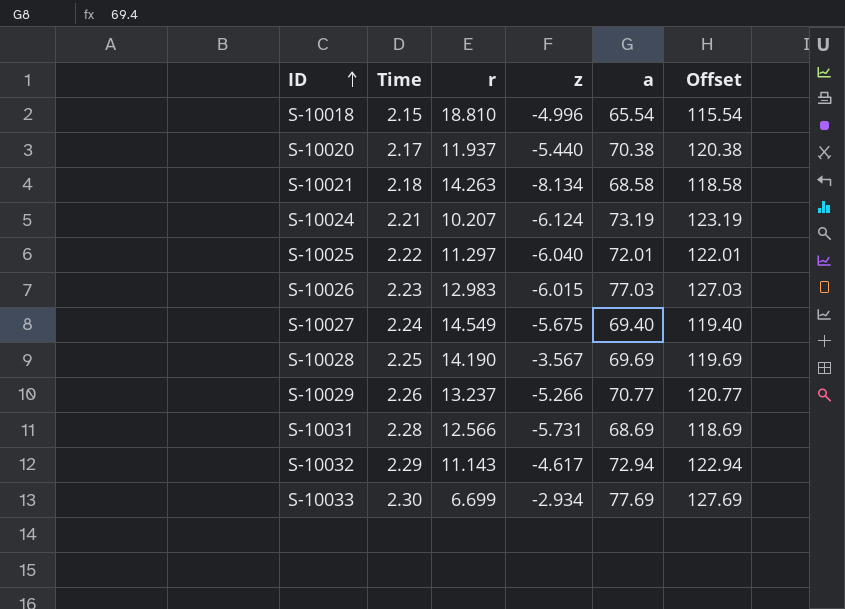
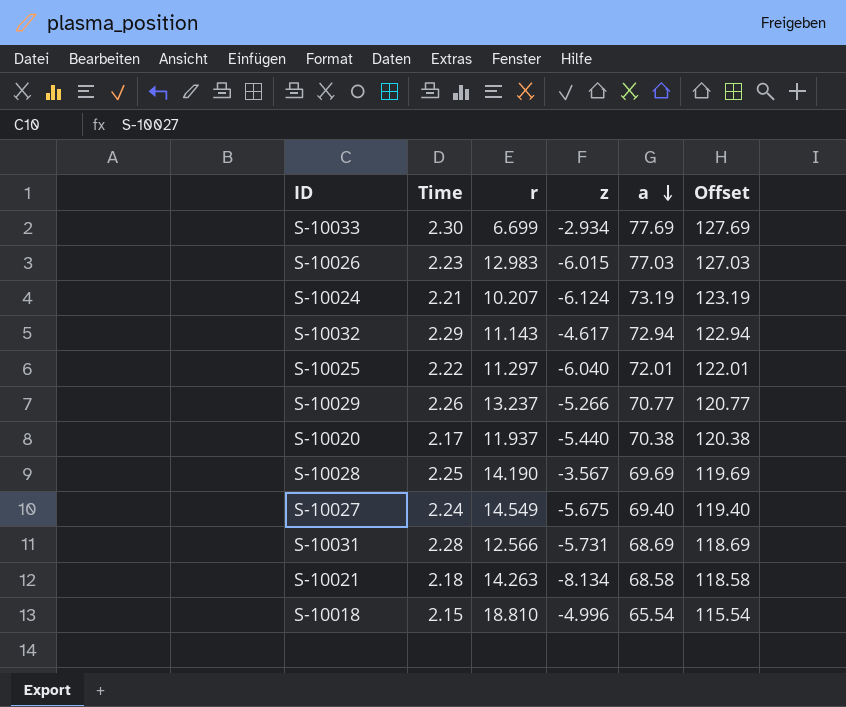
row order: ID ascending -> a descending

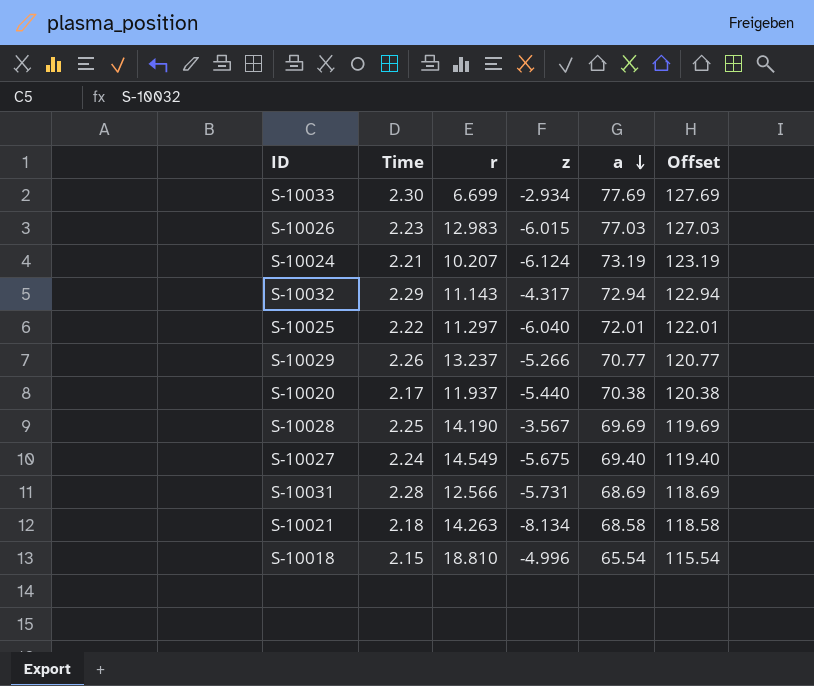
S-10032 | z: -4.617 -> -4.317

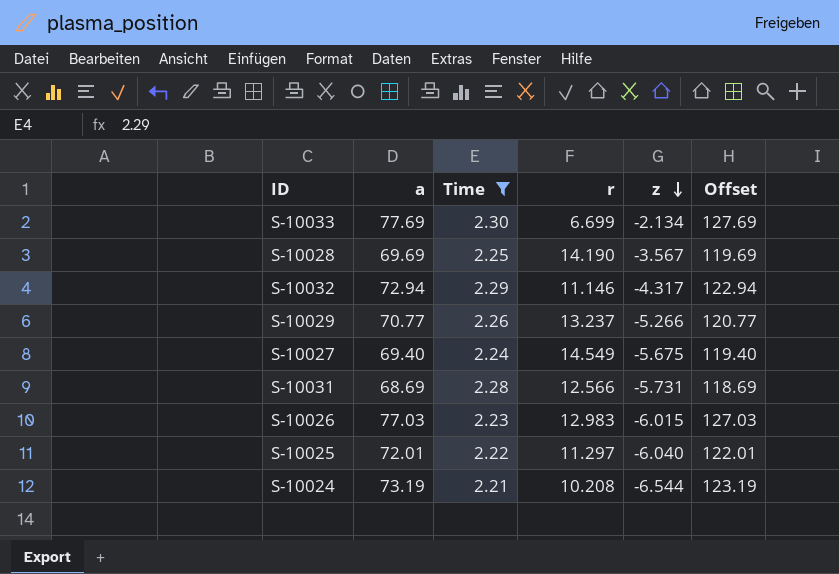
filter: none -> Time >= 2.21
row order: a descending -> z descending
column a | position: 5 -> 2
S-10033 | z: -2.934 -> -2.134
S-10032 | r: 11.143 -> 11.146
S-10024 | r: 10.207 -> 10.208
S-10024 | z: -6.124 -> -6.544

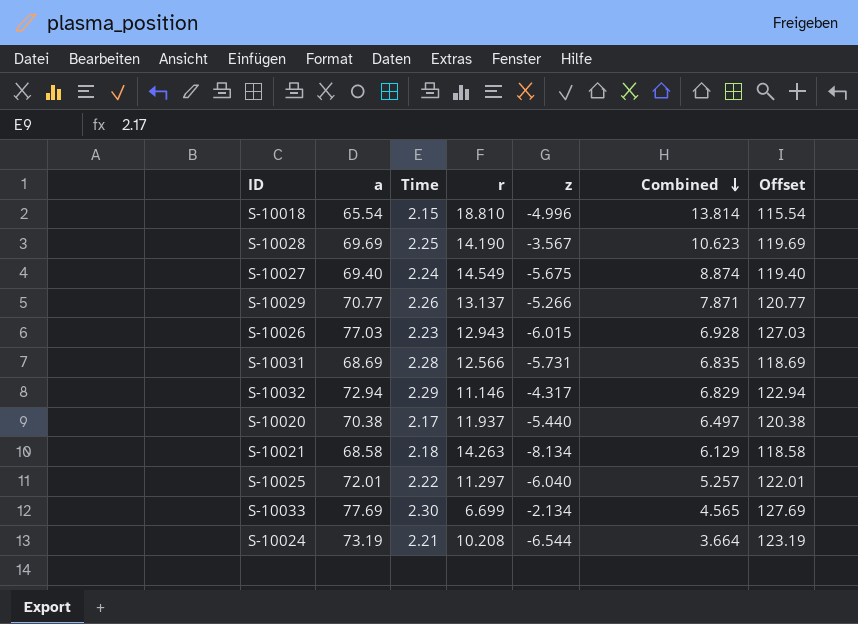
filter: Time >= 2.21 -> none
row order: z descending -> Combined descending
column Combined | formula: none -> [r] + [z]
S-10029 | r: 13.237 -> 13.137
S-10026 | r: 12.983 -> 12.943

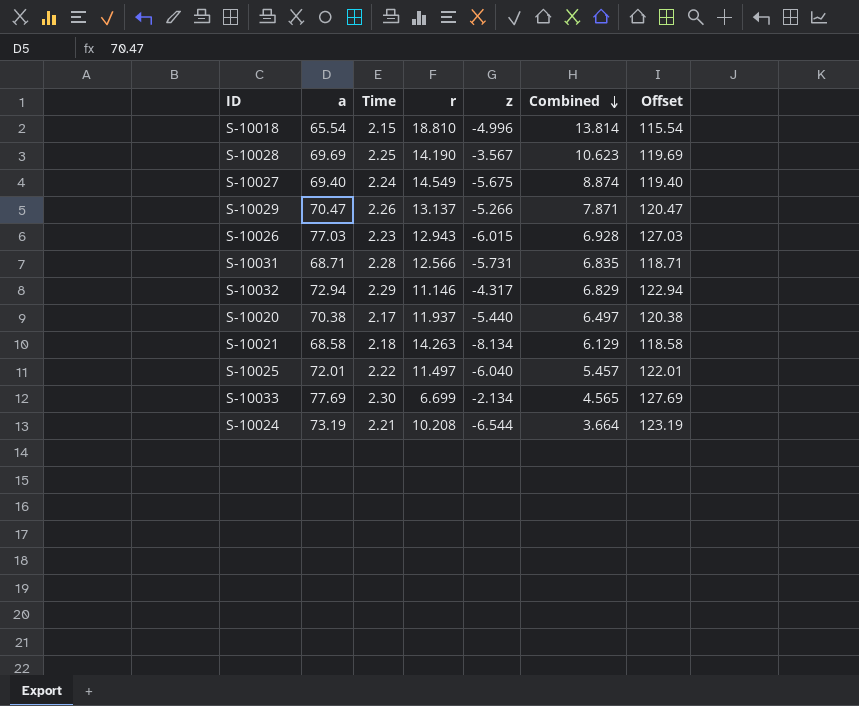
S-10029 | a: 70.77 -> 70.47
S-10029 | Offset: 120.77 -> 120.47
S-10031 | a: 68.69 -> 68.71
S-10031 | Offset: 118.69 -> 118.71
S-10025 | r: 11.297 -> 11.497
S-10025 | Combined: 5.257 -> 5.457

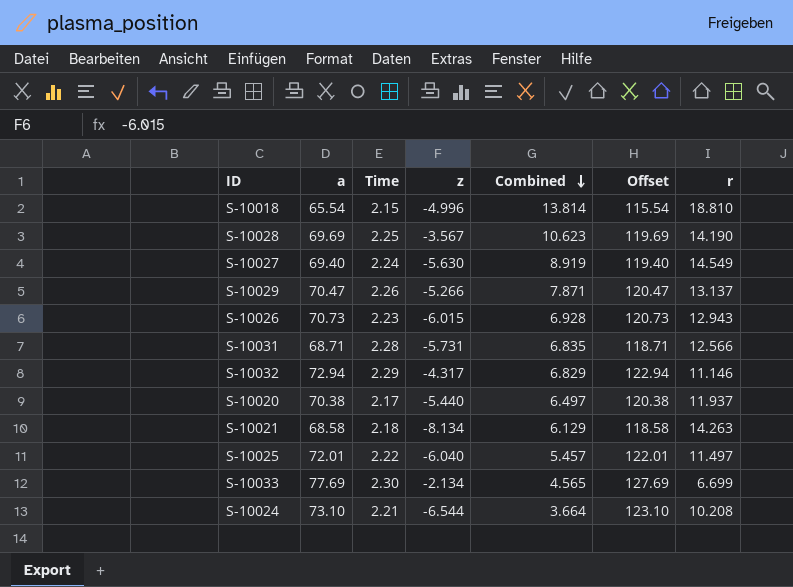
column r | position: 4 -> 7
S-10027 | z: -5.675 -> -5.630
S-10027 | Combined: 8.874 -> 8.919
S-10026 | a: 77.03 -> 70.73
S-10026 | Offset: 127.03 -> 120.73
S-10024 | a: 73.19 -> 73.10
S-10024 | Offset: 123.19 -> 123.10

